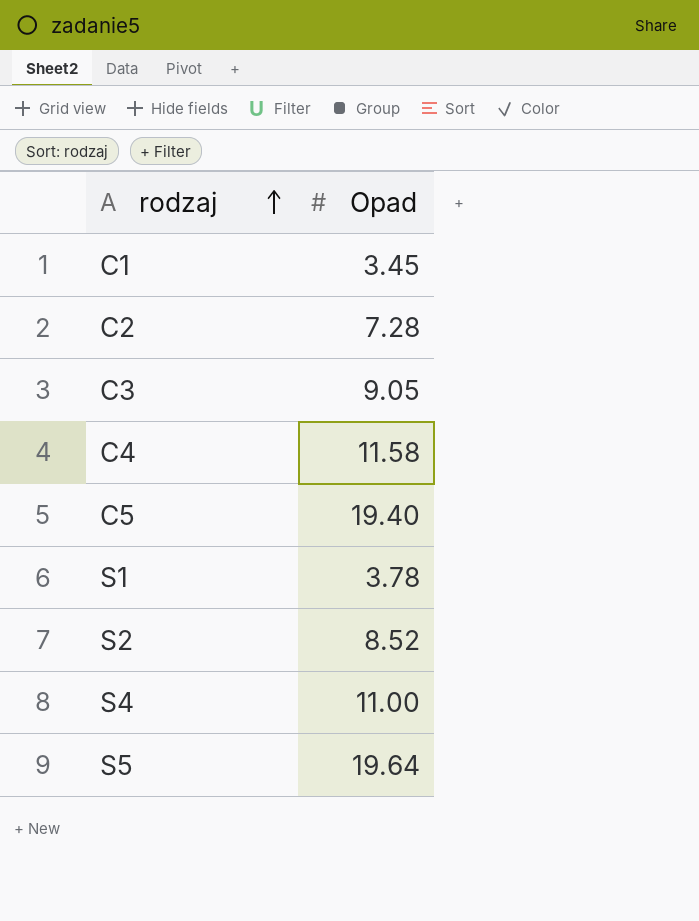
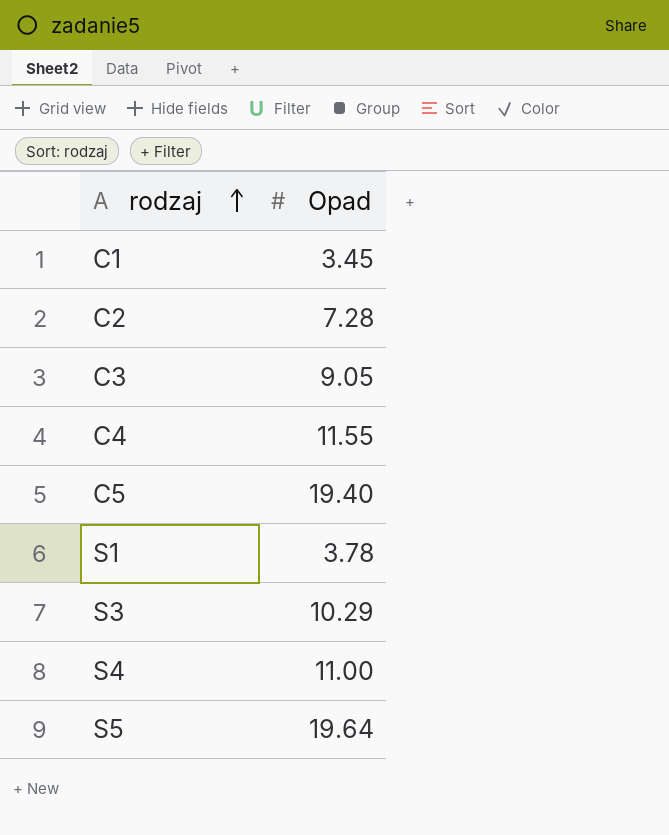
row S2: 8.52 -> none
C4 | Opad: 11.58 -> 11.55
row S3: none -> 10.29

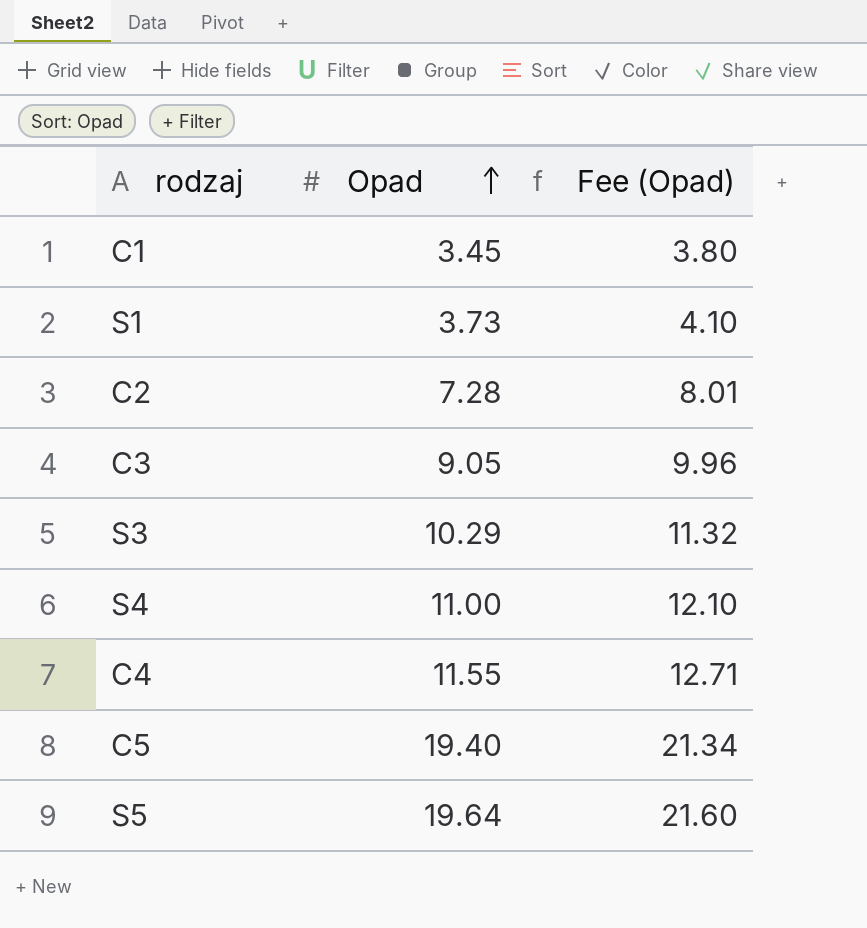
row order: rodzaj ascending -> Opad ascending
column Fee (Opad) | formula: none -> [Opad] * 1.1
S1 | Opad: 3.78 -> 3.73

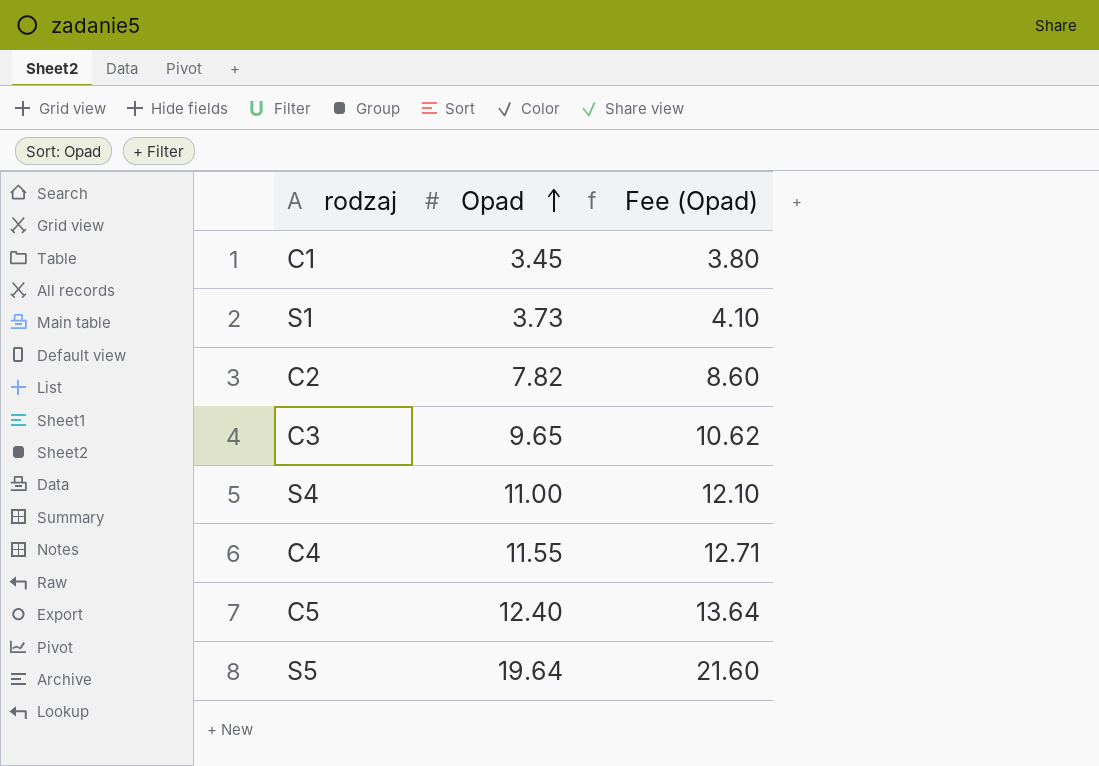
row S3: 10.29 | 11.32 -> none
C2 | Opad: 7.28 -> 7.82
C2 | Fee (Opad): 8.01 -> 8.60
C3 | Opad: 9.05 -> 9.65
C3 | Fee (Opad): 9.96 -> 10.62
C5 | Opad: 19.40 -> 12.40
C5 | Fee (Opad): 21.34 -> 13.64

